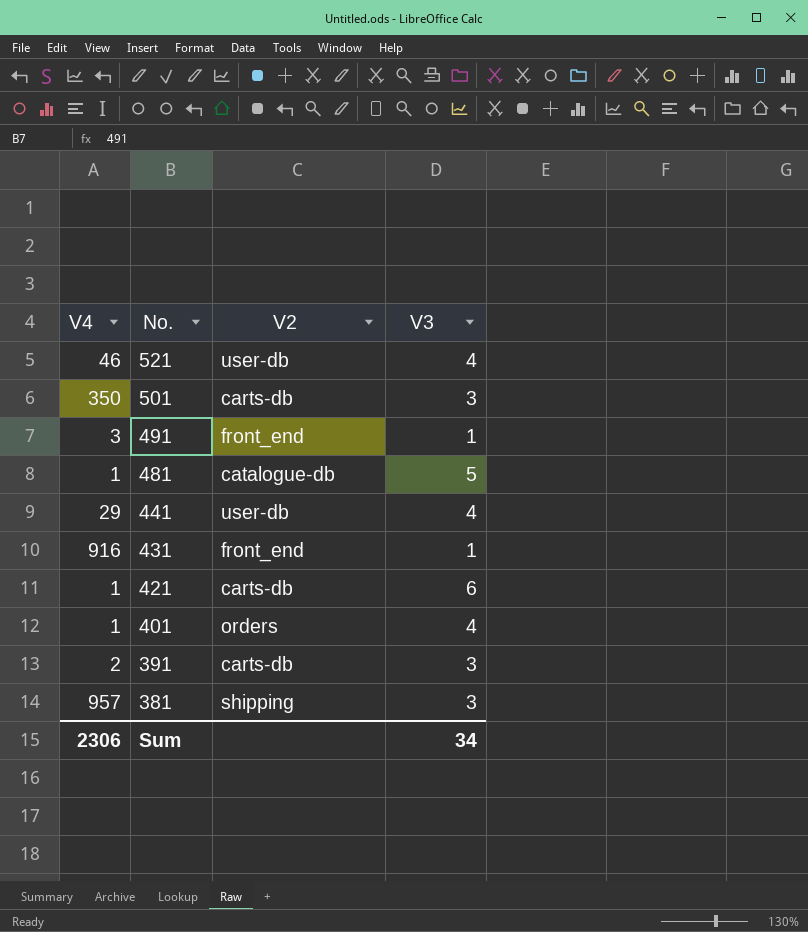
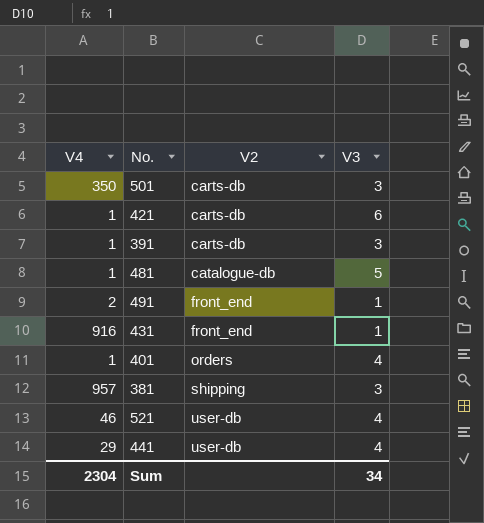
row order: No. descending -> V2 ascending
391 | V4: 2 -> 1
491 | V4: 3 -> 2
Sum | V4: 2306 -> 2304

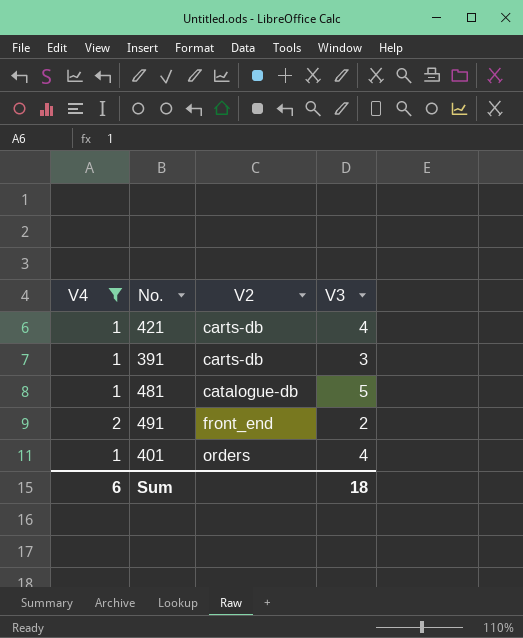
filter: none -> V4 <= 2
421 | V3: 6 -> 4
491 | V3: 1 -> 2
Sum | V4: 2304 -> 6
Sum | V3: 34 -> 18

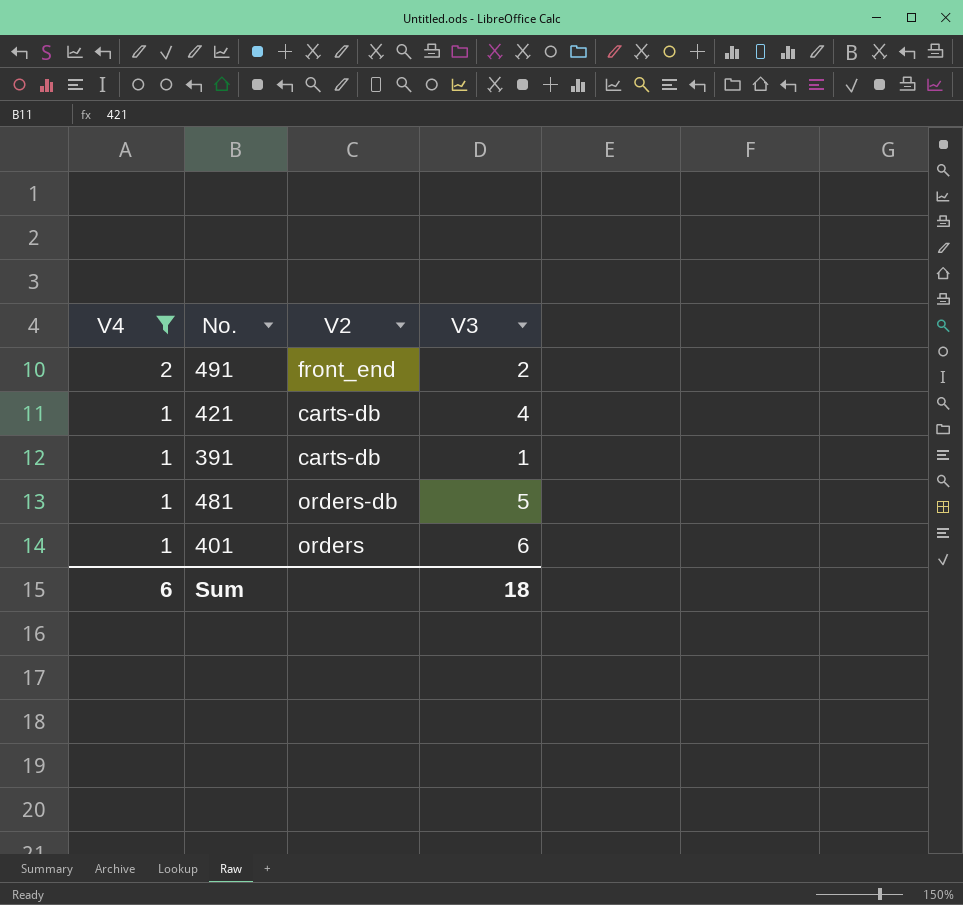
row order: V2 ascending -> V4 descending
391 | V3: 3 -> 1
481 | V2: catalogue-db -> orders-db
401 | V3: 4 -> 6

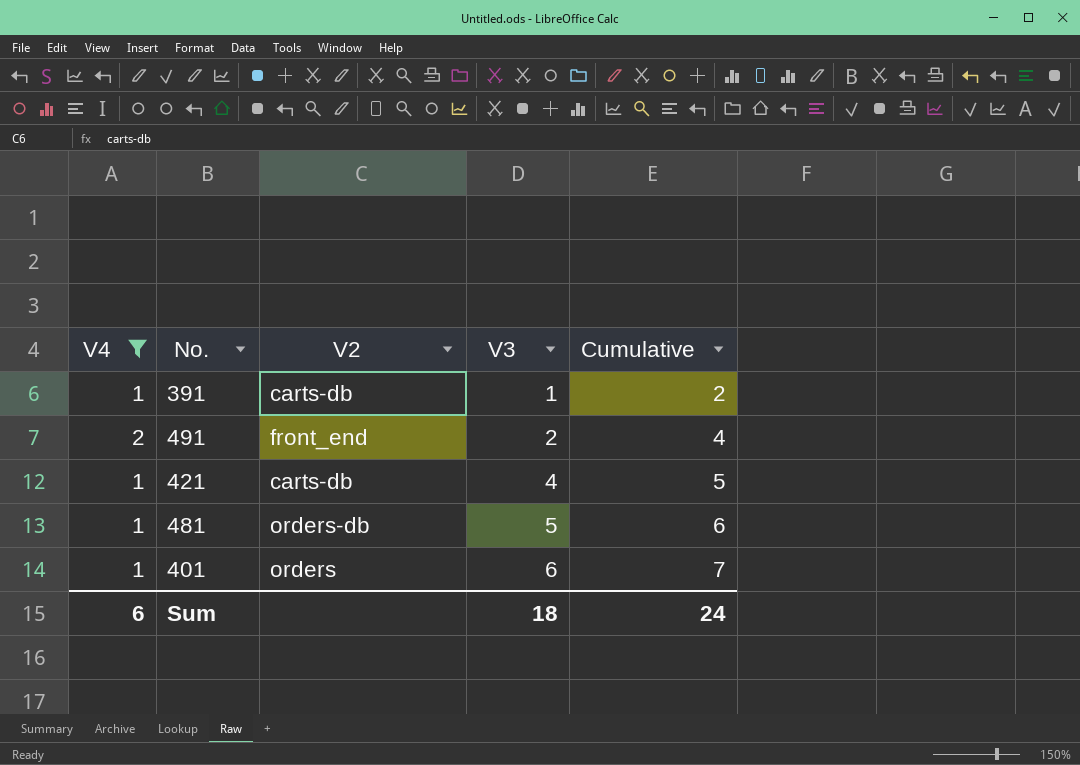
row order: V4 descending -> V3 ascending
column Cumulative | formula: none -> [V4] + [V3]

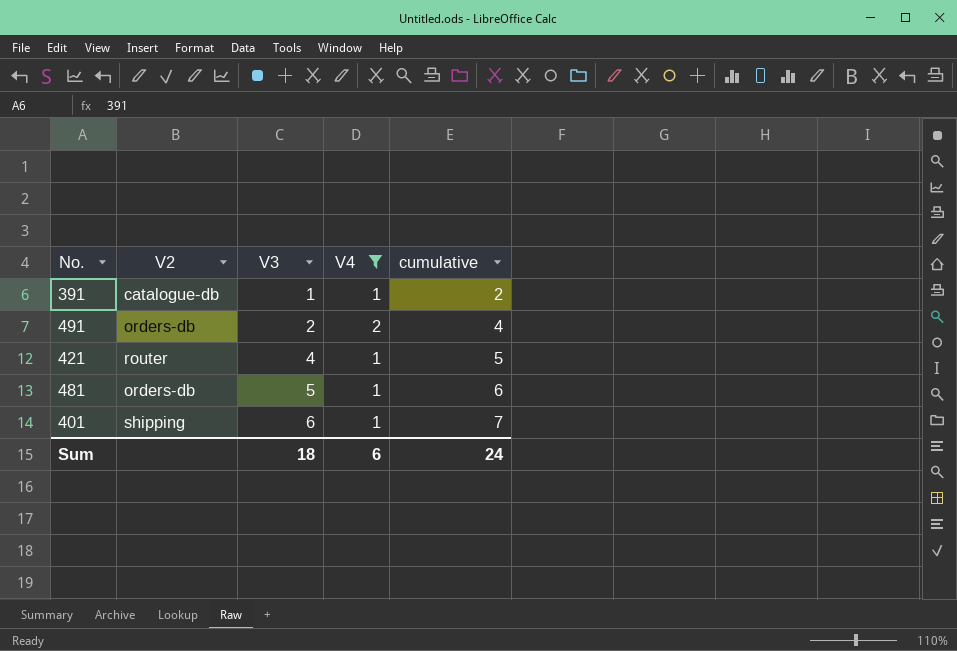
column V4 | position: 1 -> 4
column name: Cumulative -> cumulative
391 | V2: carts-db -> catalogue-db
491 | V2: front_end -> orders-db
421 | V2: carts-db -> router
401 | V2: orders -> shipping

